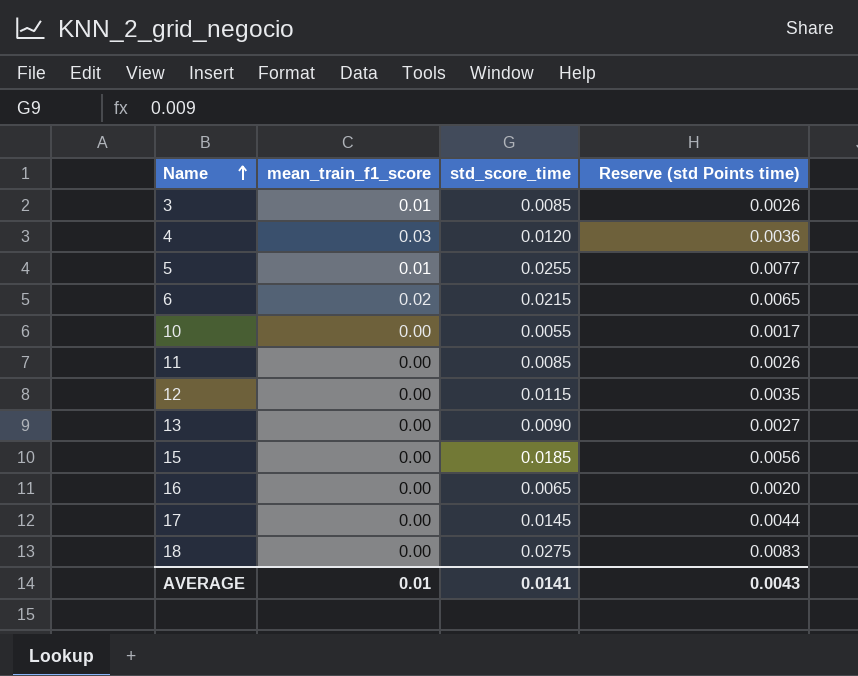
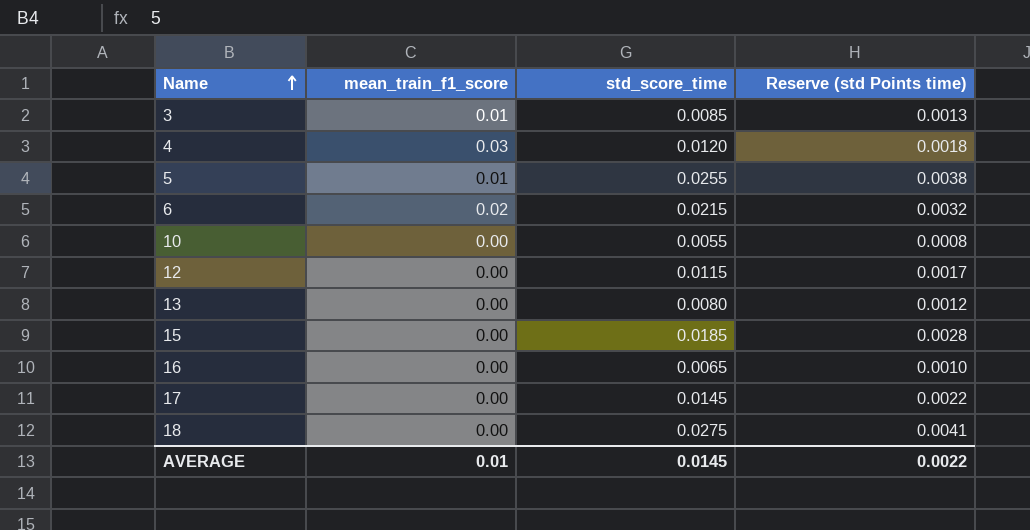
column Reserve (std Points time) | formula: [std_score_time] * 0.3 -> [std_score_time] * 0.15
row 11: 0.00 | 0.0085 | 0.0026 -> none
13 | std_score_time: 0.0090 -> 0.0080
AVERAGE | std_score_time: 0.0141 -> 0.0145
AVERAGE | Reserve (std Points time): 0.0043 -> 0.0022

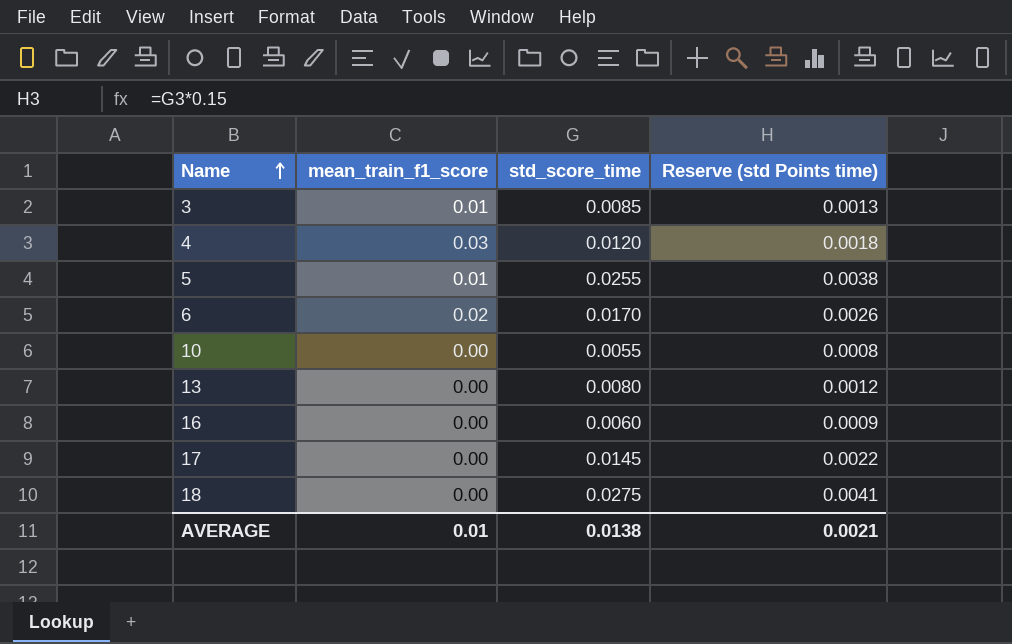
row 12: 0.00 | 0.0115 | 0.0017 -> none
row 15: 0.00 | 0.0185 | 0.0028 -> none
6 | std_score_time: 0.0215 -> 0.0170
6 | Reserve (std Points time): 0.0032 -> 0.0026
16 | std_score_time: 0.0065 -> 0.0060
16 | Reserve (std Points time): 0.0010 -> 0.0009
AVERAGE | std_score_time: 0.0145 -> 0.0138
AVERAGE | Reserve (std Points time): 0.0022 -> 0.0021

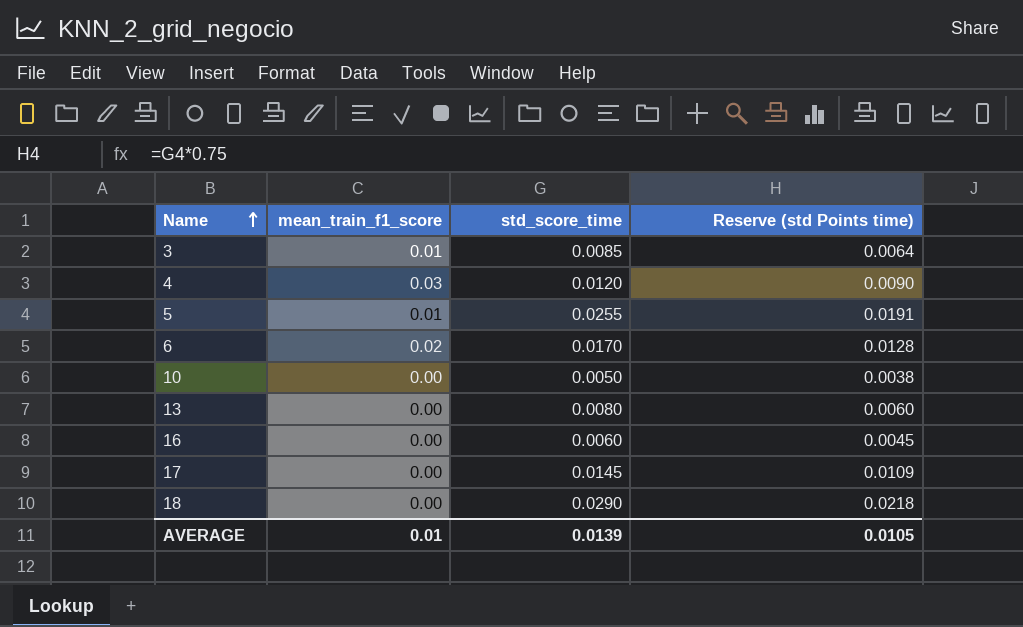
column Reserve (std Points time) | formula: [std_score_time] * 0.15 -> [std_score_time] * 0.75
10 | std_score_time: 0.0055 -> 0.0050
18 | std_score_time: 0.0275 -> 0.0290
AVERAGE | std_score_time: 0.0138 -> 0.0139
AVERAGE | Reserve (std Points time): 0.0021 -> 0.0105

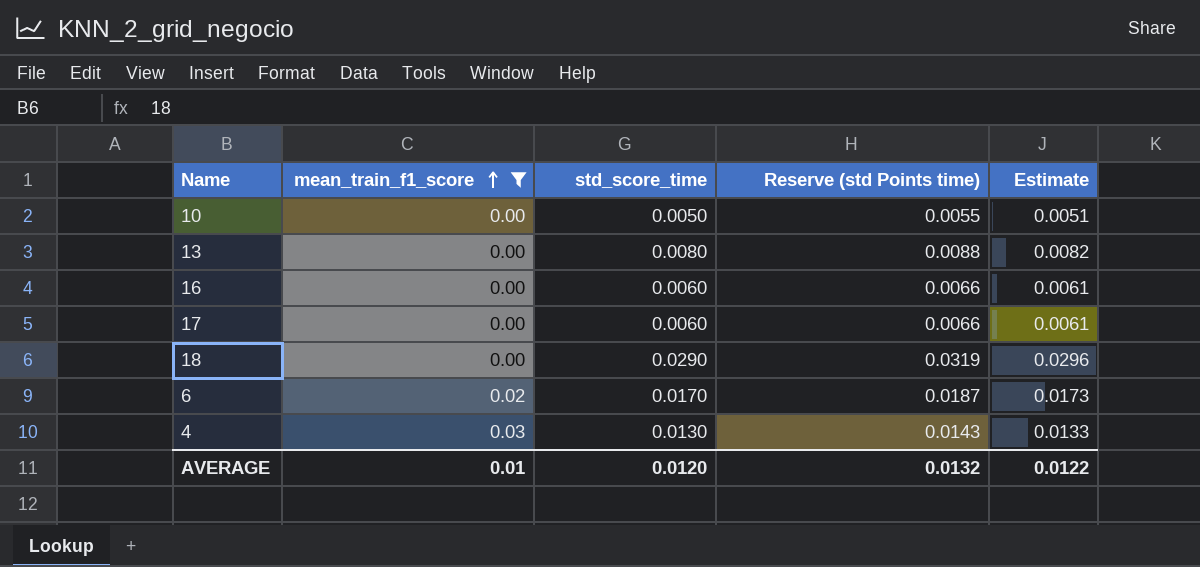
filter: none -> mean_train_f1_score != 0.01
row order: Name ascending -> mean_train_f1_score ascending
column Reserve (std Points time) | formula: [std_score_time] * 0.75 -> [std_score_time] * 1.1
column Estimate | formula: none -> [std_score_time] * 1.02
17 | std_score_time: 0.0145 -> 0.0060
4 | std_score_time: 0.0120 -> 0.0130
AVERAGE | std_score_time: 0.0139 -> 0.0120
AVERAGE | Reserve (std Points time): 0.0105 -> 0.0132

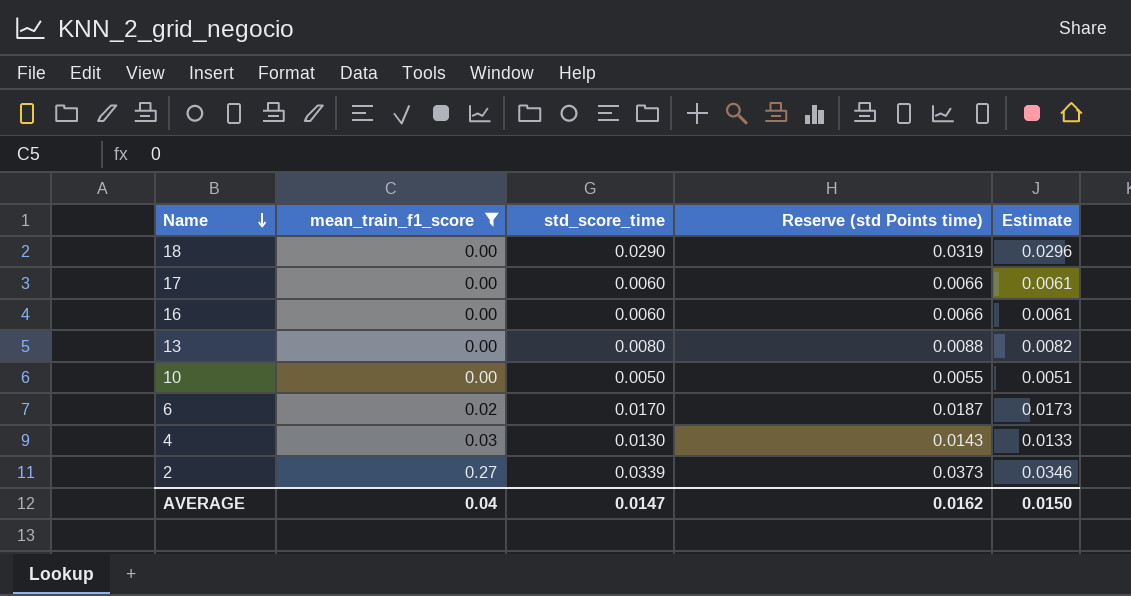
row order: mean_train_f1_score ascending -> Name descending
row 2: none -> 0.27 | 0.0339 | 0.0373 | 0.0346
AVERAGE | mean_train_f1_score: 0.01 -> 0.04
AVERAGE | std_score_time: 0.0120 -> 0.0147
AVERAGE | Reserve (std Points time): 0.0132 -> 0.0162
AVERAGE | Estimate: 0.0122 -> 0.0150

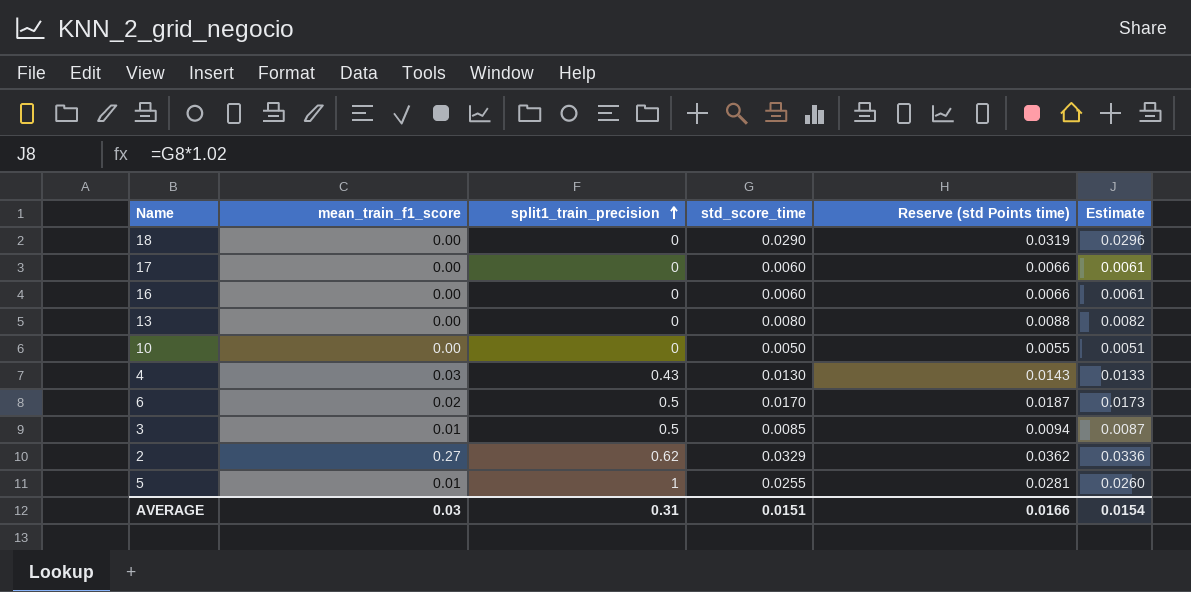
filter: mean_train_f1_score != 0.01 -> none
row order: Name descending -> split1_train_precision ascending
column split1_train_precision | position: none -> 3
2 | std_score_time: 0.0339 -> 0.0329
2 | Reserve (std Points time): 0.0373 -> 0.0362
2 | Estimate: 0.0346 -> 0.0336
AVERAGE | mean_train_f1_score: 0.04 -> 0.03
AVERAGE | std_score_time: 0.0147 -> 0.0151
AVERAGE | Reserve (std Points time): 0.0162 -> 0.0166
AVERAGE | Estimate: 0.0150 -> 0.0154

